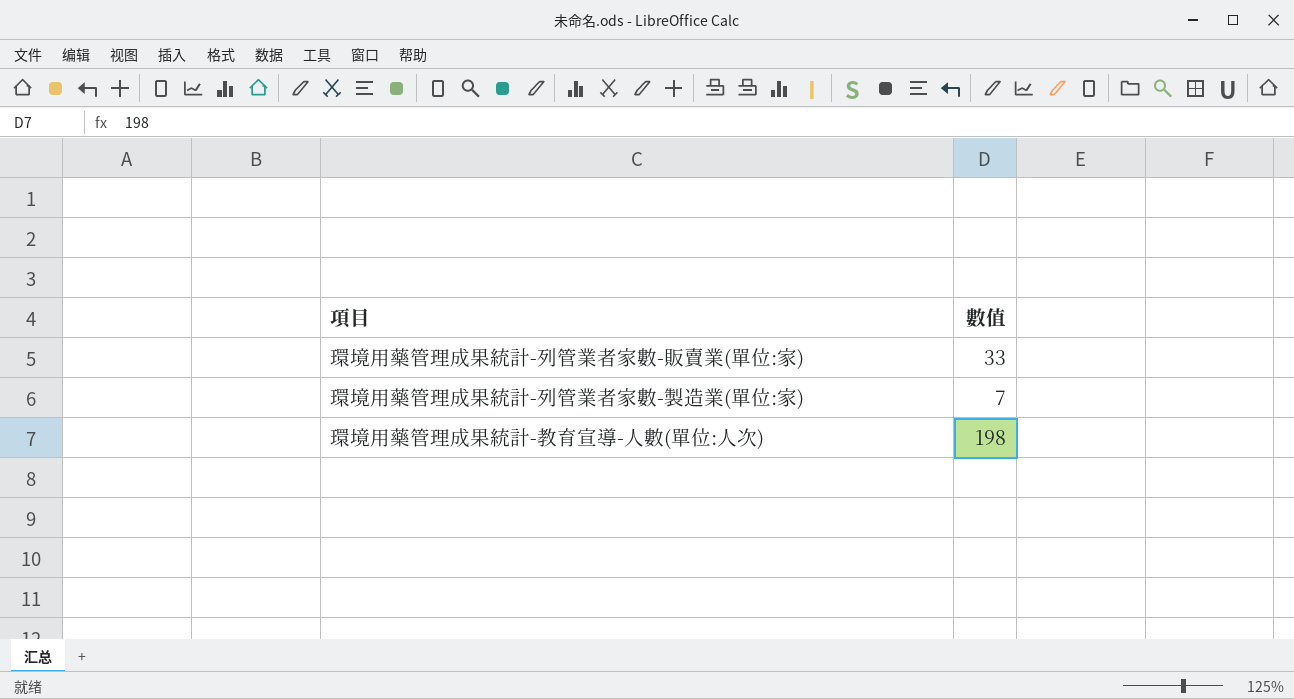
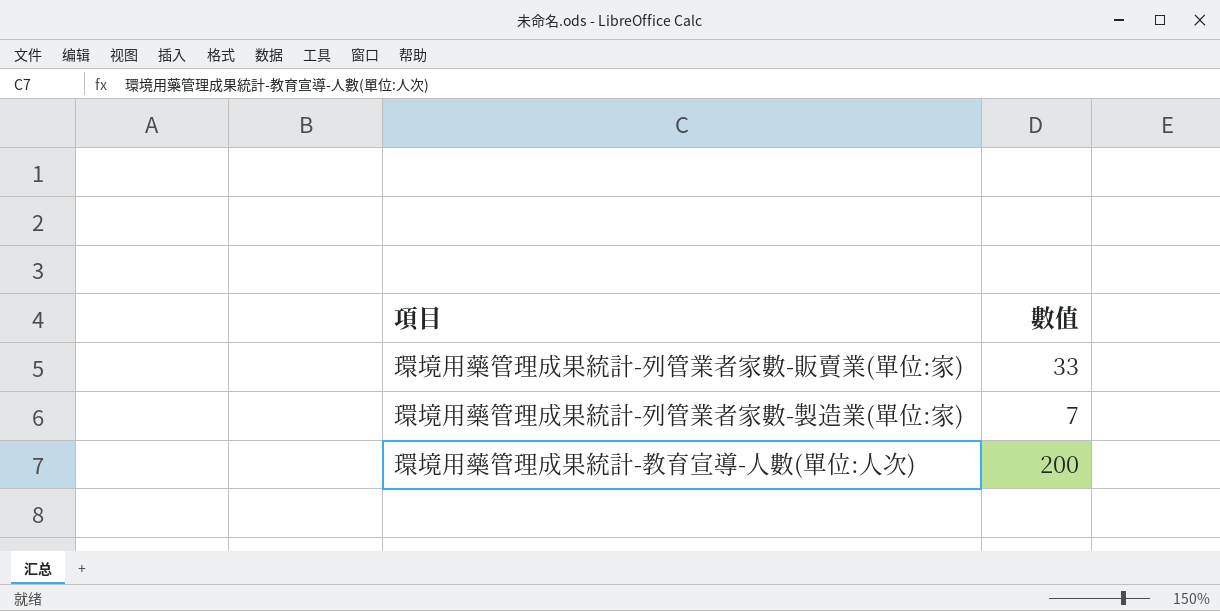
環境用藥管理成果統計-教育宣導-人數(單位:人次) | 數值: 198 -> 200

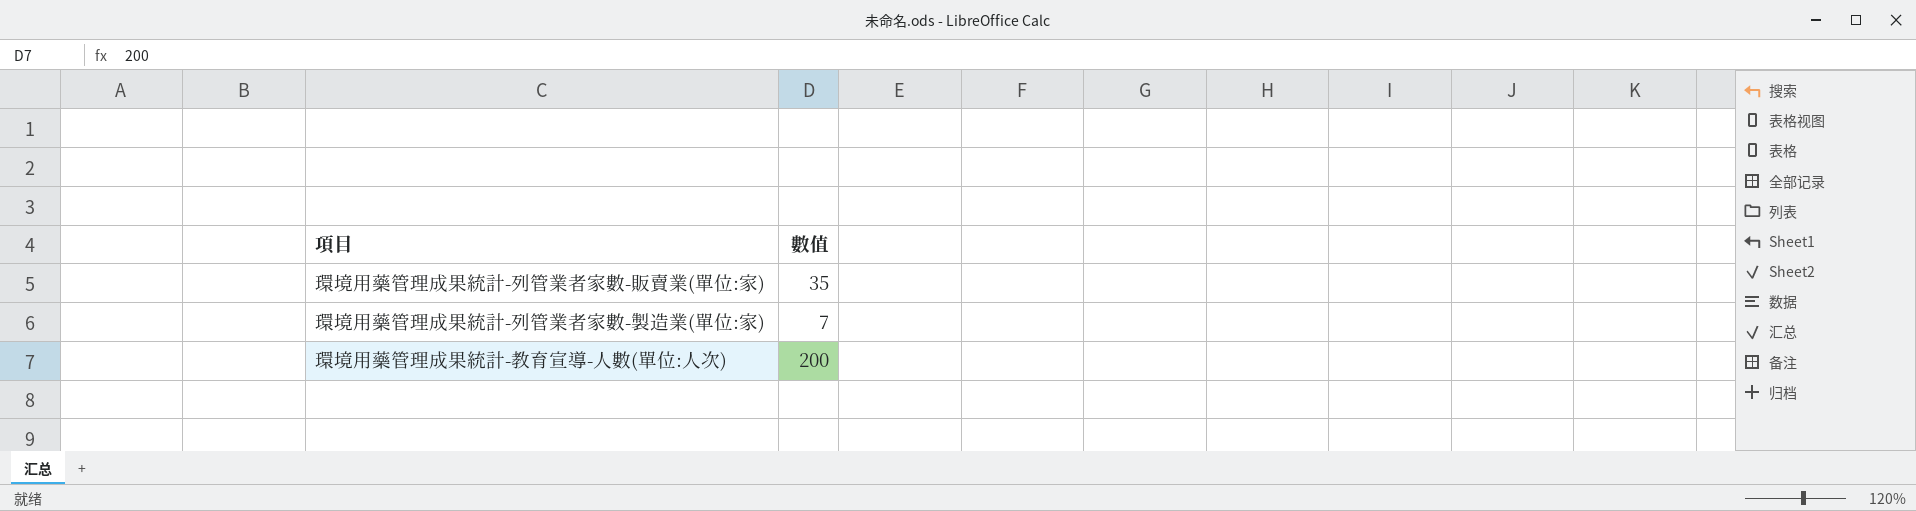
環境用藥管理成果統計-列管業者家數-販賣業(單位:家) | 數值: 33 -> 35

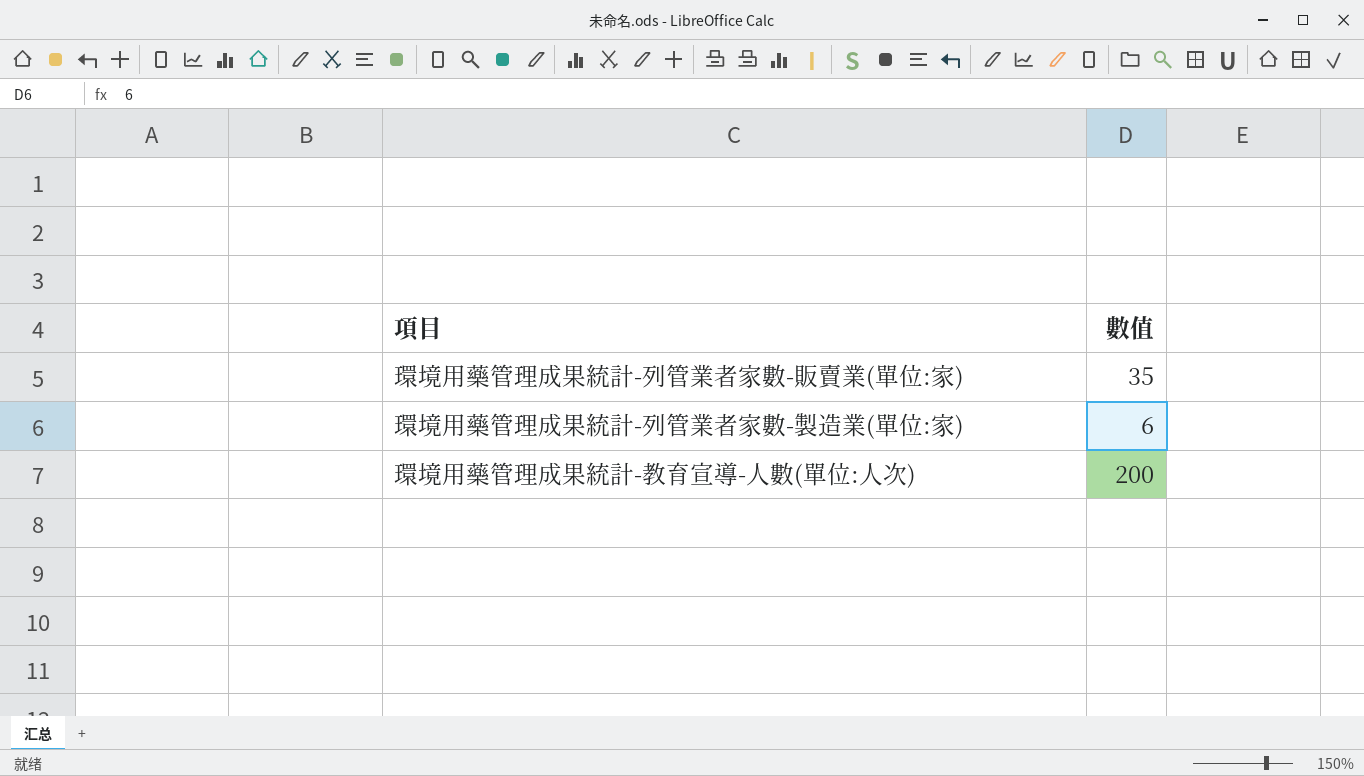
環境用藥管理成果統計-列管業者家數-製造業(單位:家) | 數值: 7 -> 6

